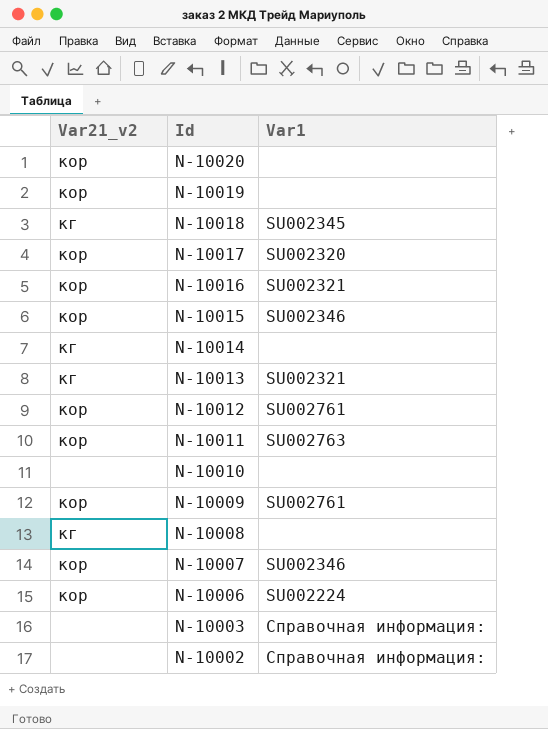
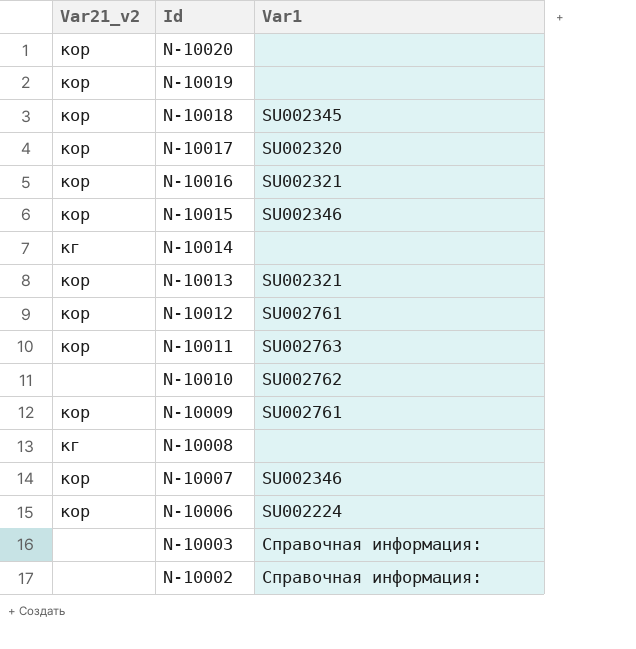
N-10018 | Var21_v2: кг -> кор
N-10013 | Var21_v2: кг -> кор
N-10010 | Var1: none -> SU002762

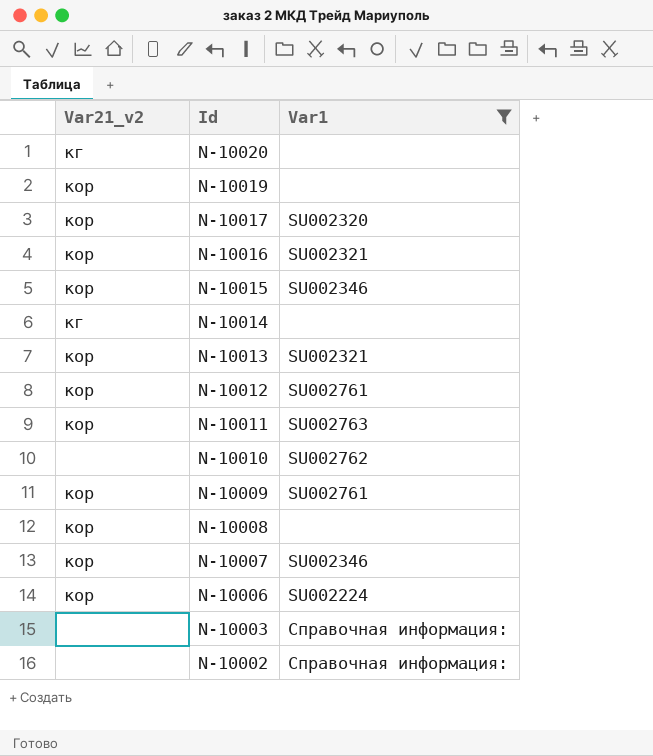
filter: none -> Var1 != SU002345
N-10020 | Var21_v2: кор -> кг
N-10008 | Var21_v2: кг -> кор

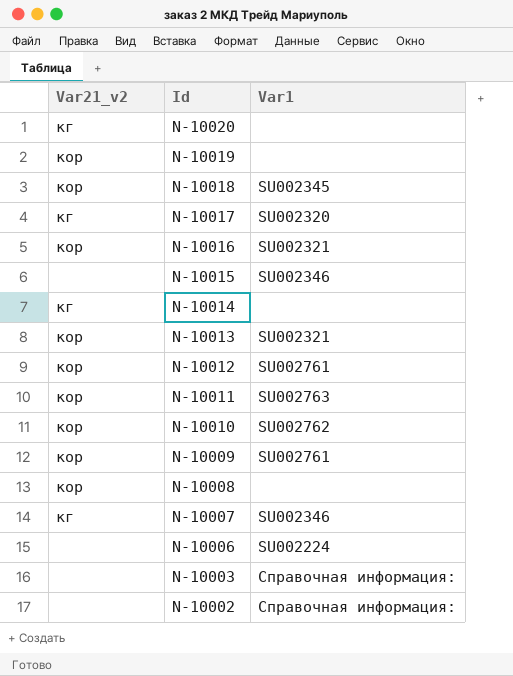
filter: Var1 != SU002345 -> none
N-10017 | Var21_v2: кор -> кг
N-10015 | Var21_v2: кор -> none
N-10010 | Var21_v2: none -> кор
N-10007 | Var21_v2: кор -> кг
N-10006 | Var21_v2: кор -> none

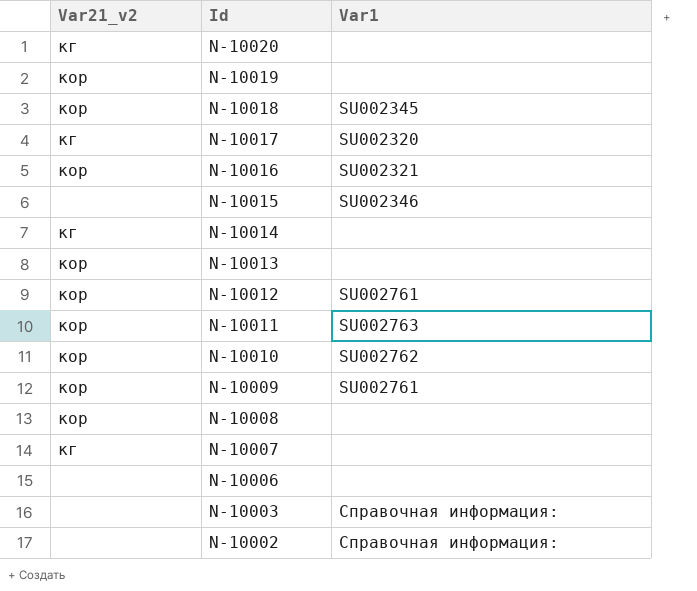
N-10013 | Var1: SU002321 -> none
N-10007 | Var1: SU002346 -> none
N-10006 | Var1: SU002224 -> none

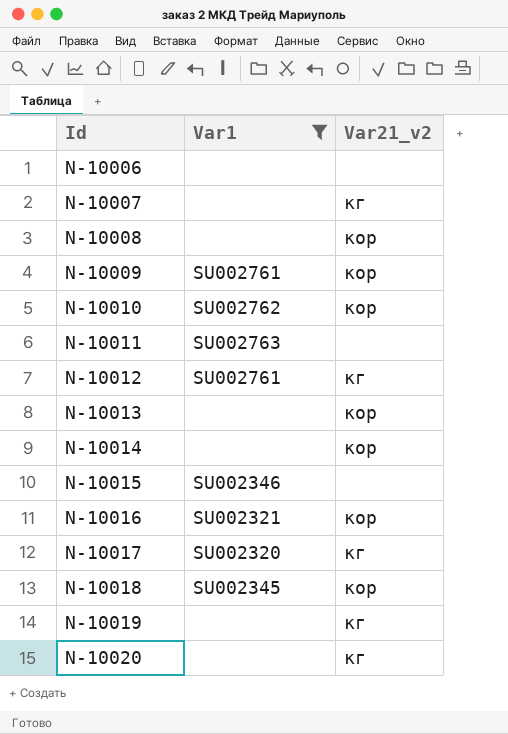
filter: none -> Var1 != Справочная информация:
row order: Id descending -> Id ascending
column Var21_v2 | position: 1 -> 3
N-10011 | Var21_v2: кор -> none
N-10012 | Var21_v2: кор -> кг
N-10014 | Var21_v2: кг -> кор
N-10019 | Var21_v2: кор -> кг

